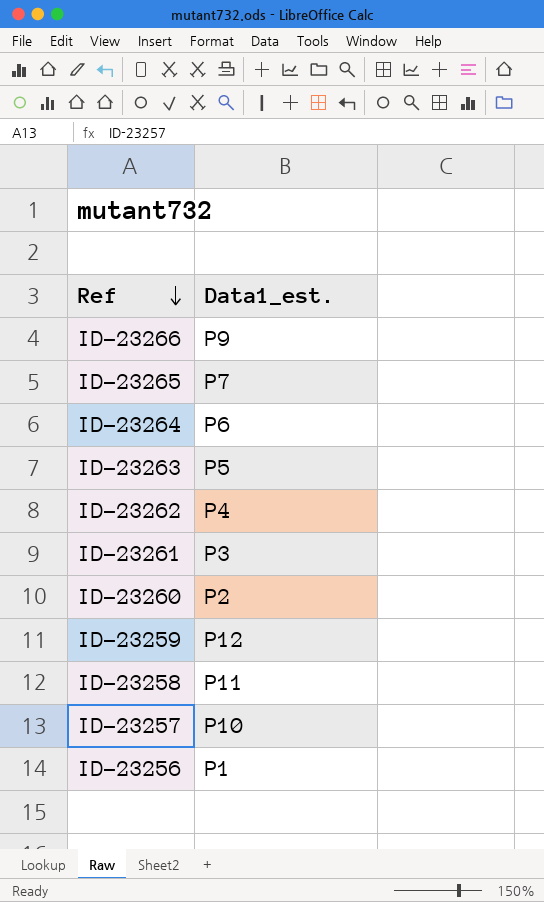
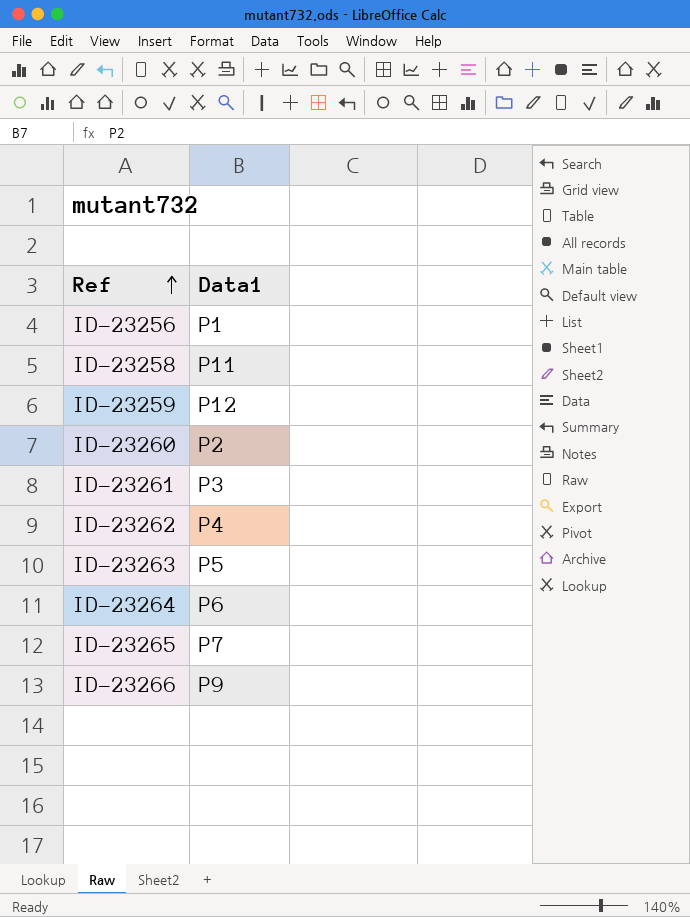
row order: Ref descending -> Ref ascending
column name: Data1_est. -> Data1
row ID-23257: P10 -> none

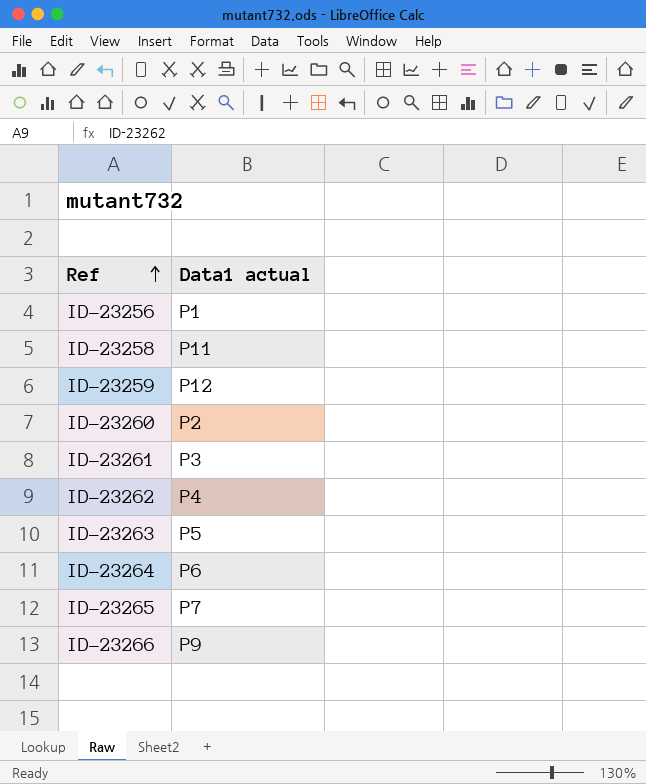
column name: Data1 -> Data1 actual

